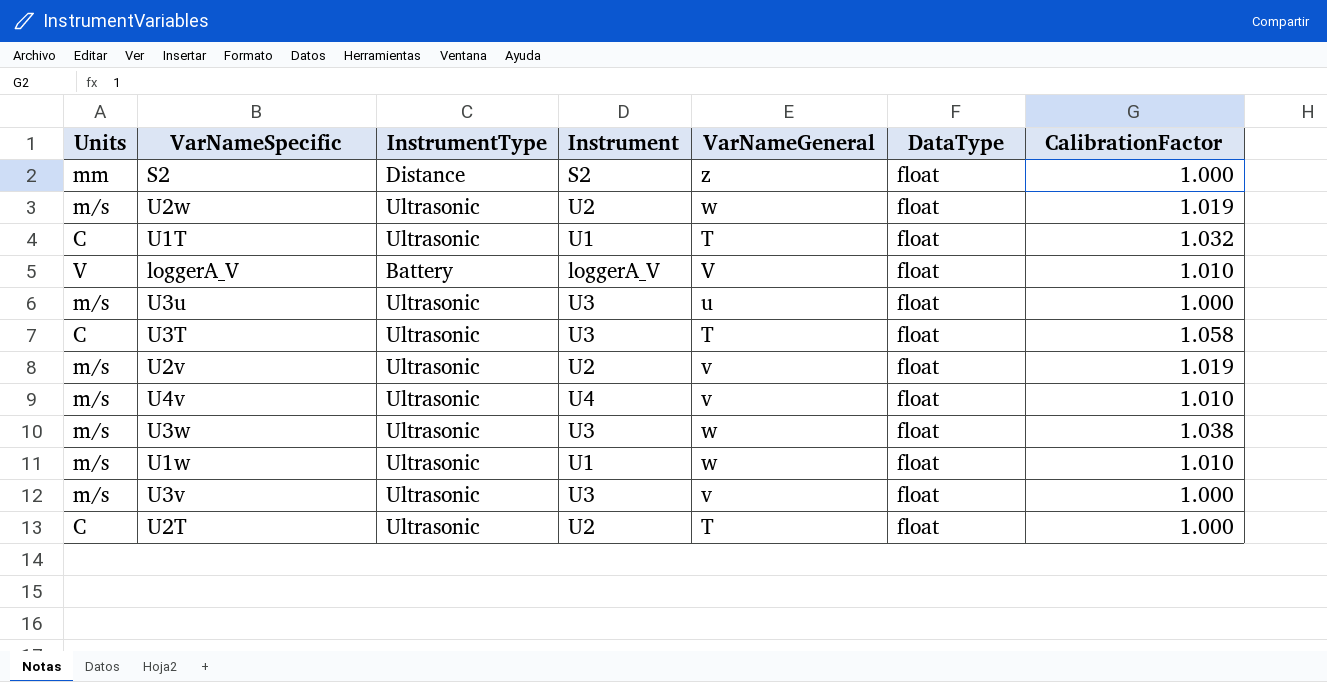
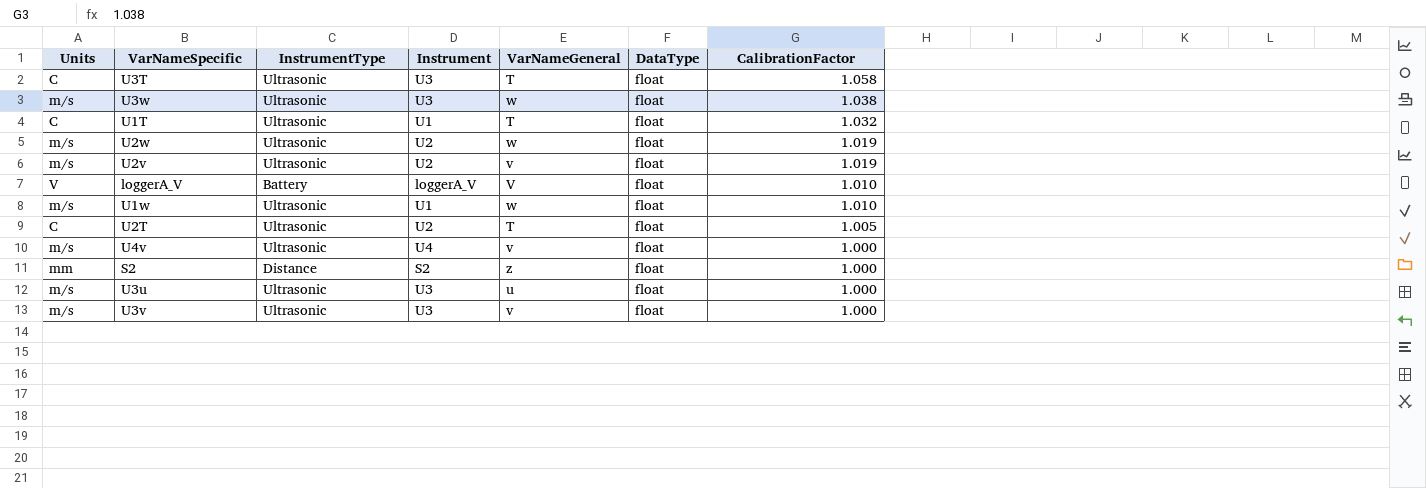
row order: none -> CalibrationFactor descending
U2T | CalibrationFactor: 1.000 -> 1.005
U4v | CalibrationFactor: 1.010 -> 1.000

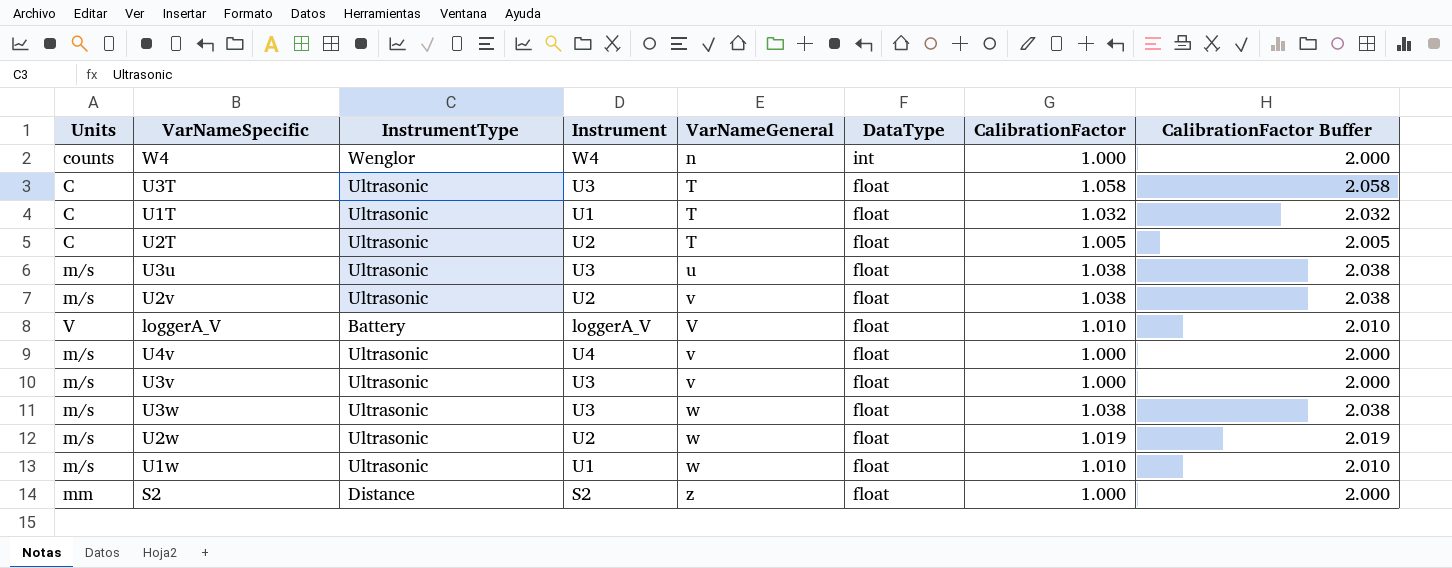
row order: CalibrationFactor descending -> VarNameGeneral ascending
column CalibrationFactor Buffer | formula: none -> [CalibrationFactor] + 1
row W4: none -> counts | Wenglor | W4 | n | int | 1.000 | 2.000
U3u | CalibrationFactor: 1.000 -> 1.038
U2v | CalibrationFactor: 1.019 -> 1.038

